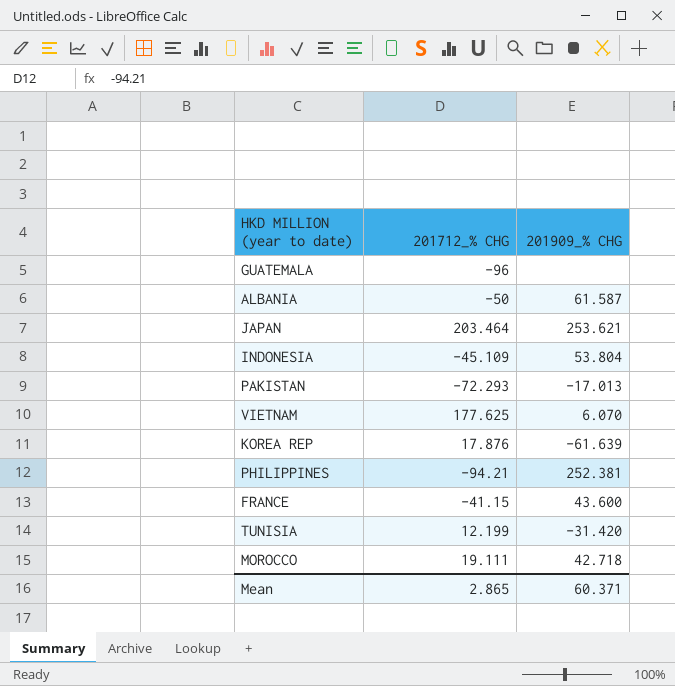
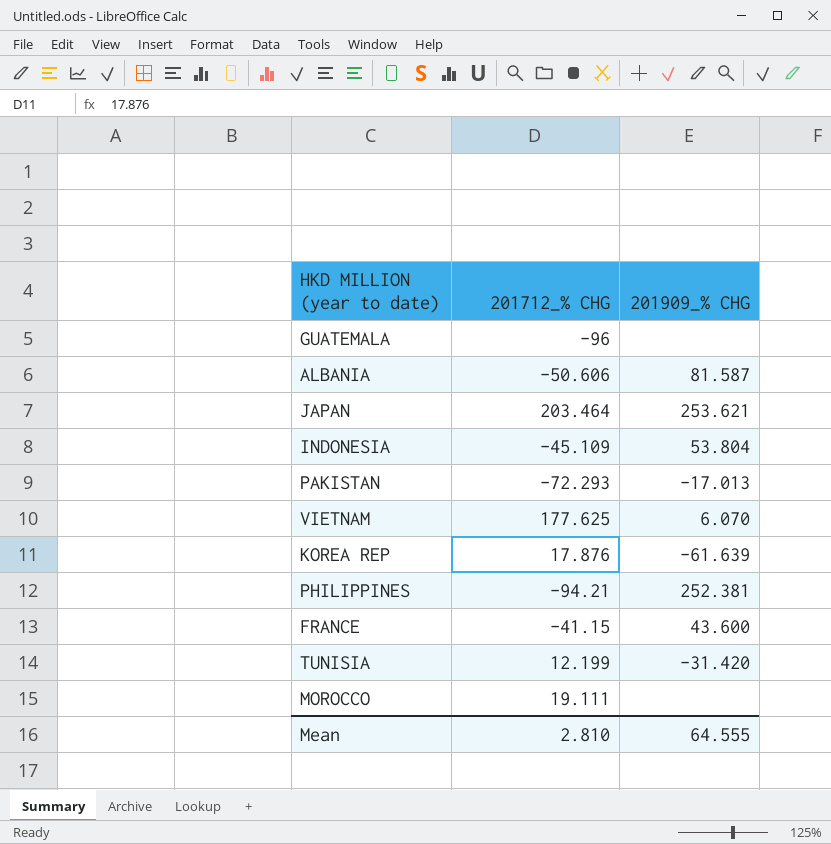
ALBANIA | 201712_% CHG: -50 -> -50.606
ALBANIA | 201909_% CHG: 61.587 -> 81.587
MOROCCO | 201909_% CHG: 42.718 -> none
Mean | 201712_% CHG: 2.865 -> 2.810
Mean | 201909_% CHG: 60.371 -> 64.555

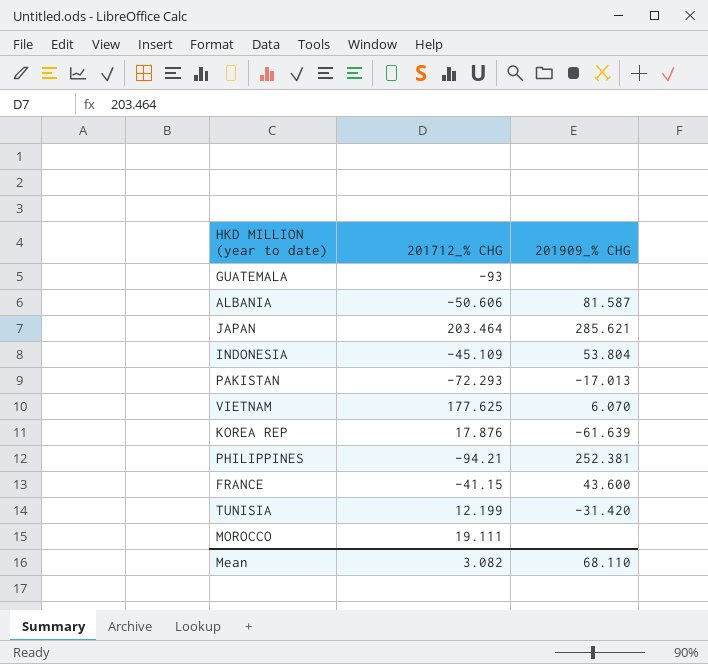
GUATEMALA | 201712_% CHG: -96 -> -93
JAPAN | 201909_% CHG: 253.621 -> 285.621
Mean | 201712_% CHG: 2.810 -> 3.082
Mean | 201909_% CHG: 64.555 -> 68.110

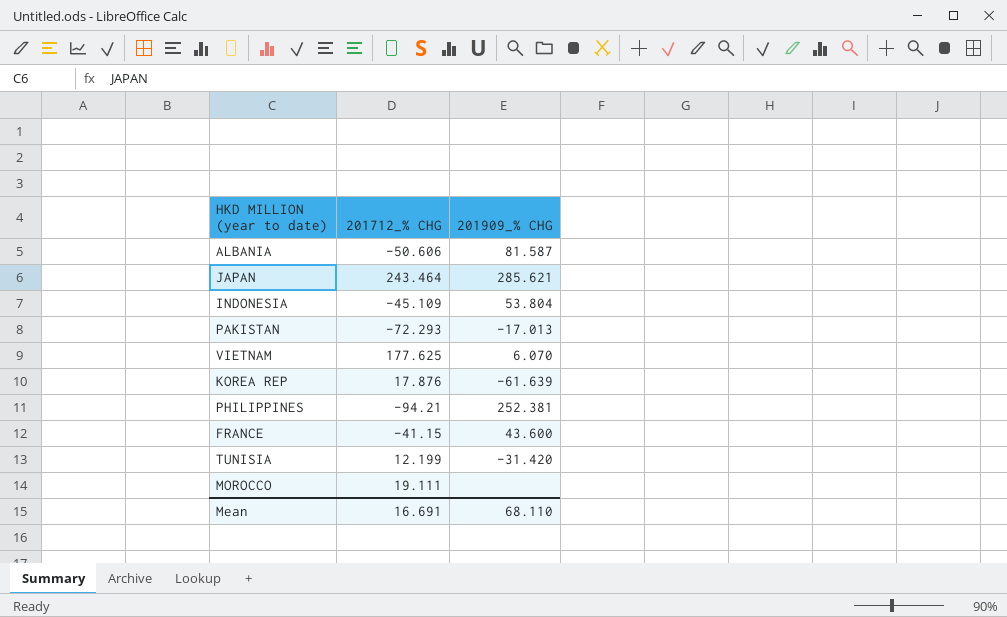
row GUATEMALA: -93 | none -> none
JAPAN | 201712_% CHG: 203.464 -> 243.464
Mean | 201712_% CHG: 3.082 -> 16.691

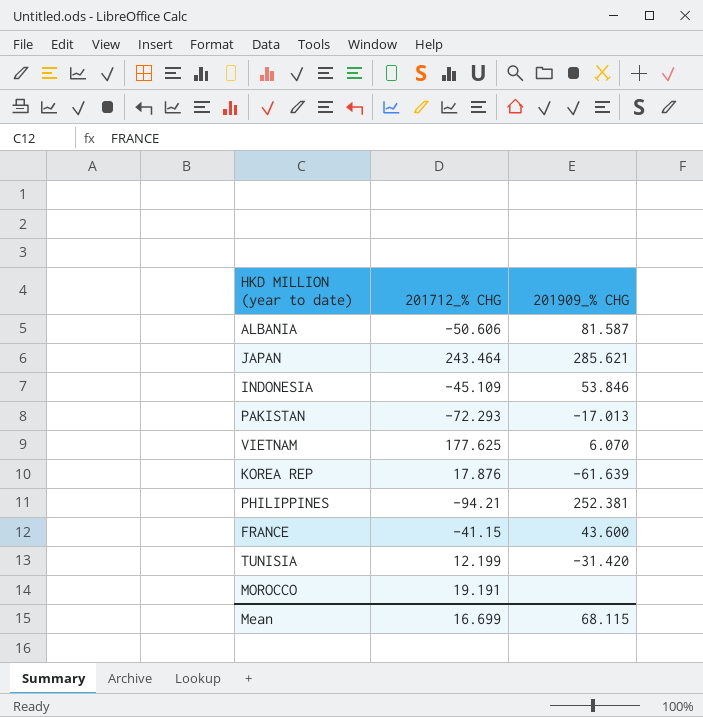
INDONESIA | 201909_% CHG: 53.804 -> 53.846
MOROCCO | 201712_% CHG: 19.111 -> 19.191
Mean | 201712_% CHG: 16.691 -> 16.699
Mean | 201909_% CHG: 68.110 -> 68.115

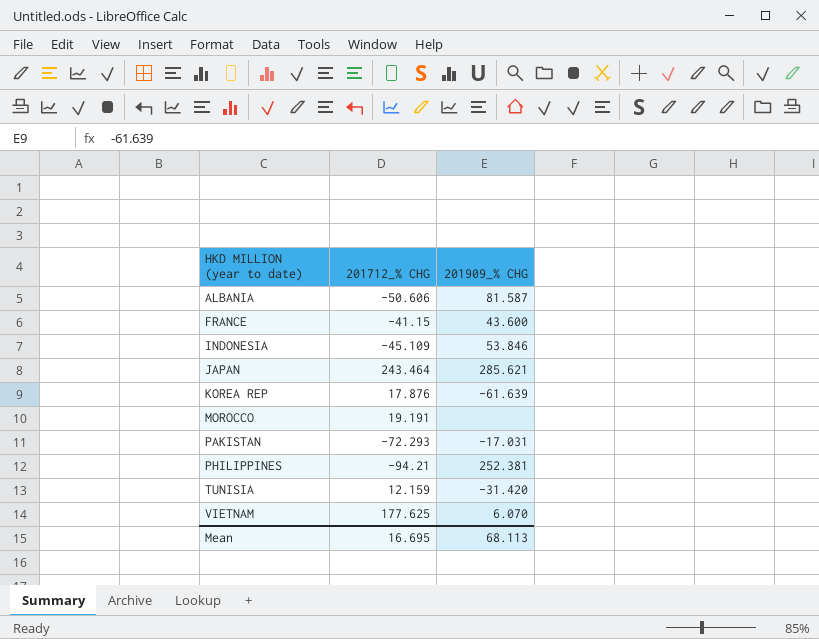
row order: none -> HKD MILLION (year to date) ascending
PAKISTAN | 201909_% CHG: -17.013 -> -17.031
TUNISIA | 201712_% CHG: 12.199 -> 12.159
Mean | 201712_% CHG: 16.699 -> 16.695
Mean | 201909_% CHG: 68.115 -> 68.113

